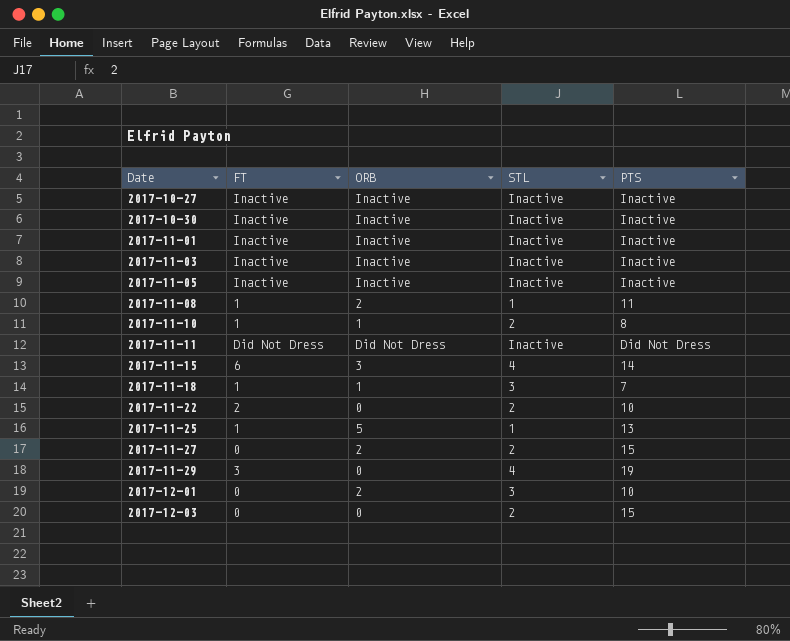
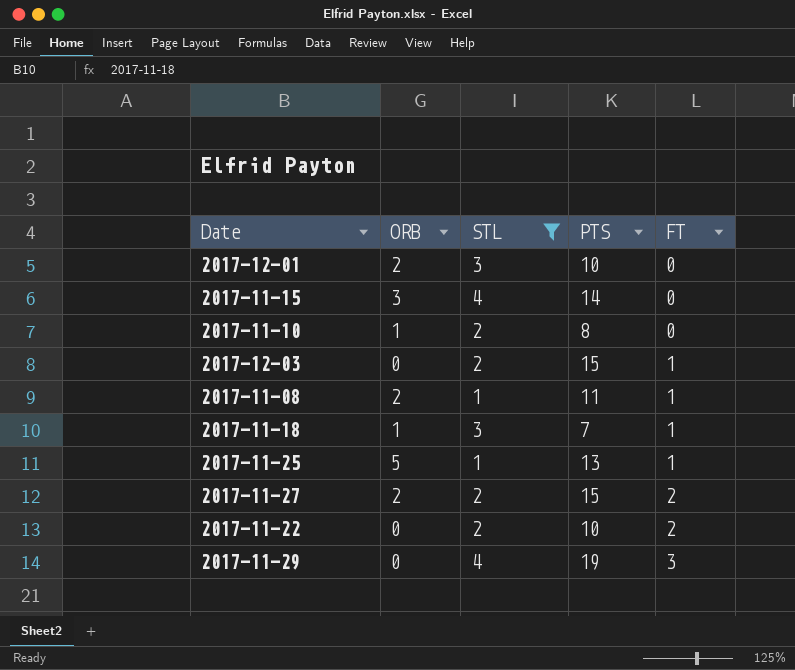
filter: none -> STL != Inactive
row order: Date ascending -> FT ascending
column FT | position: 2 -> 5
2017-11-15 | FT: 6 -> 0
2017-11-10 | FT: 1 -> 0
2017-12-03 | FT: 0 -> 1
2017-11-27 | FT: 0 -> 2

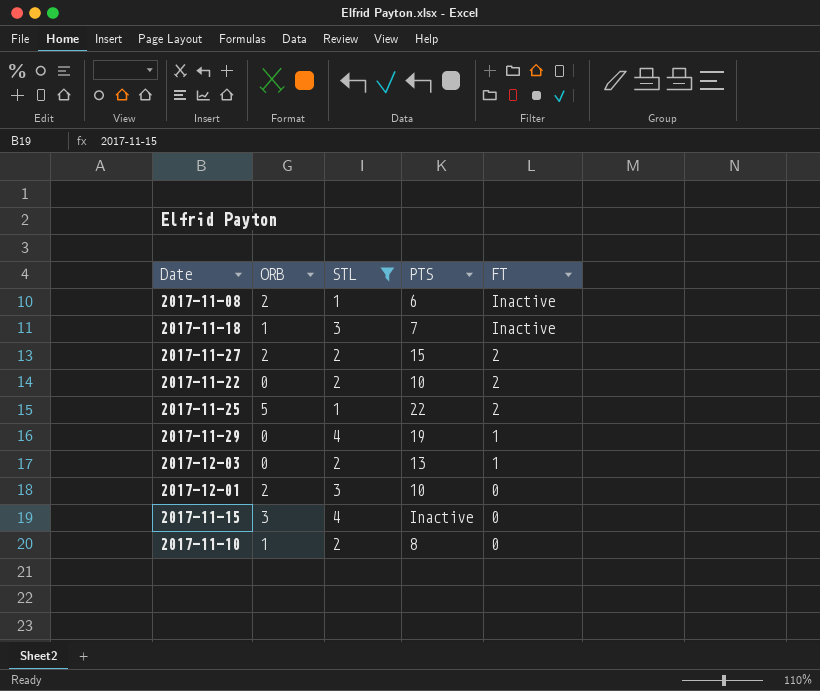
row order: FT ascending -> FT descending
2017-11-08 | PTS: 11 -> 6
2017-11-08 | FT: 1 -> Inactive
2017-11-18 | FT: 1 -> Inactive
2017-11-25 | PTS: 13 -> 22
2017-11-25 | FT: 1 -> 2
2017-11-29 | FT: 3 -> 1
2017-12-03 | PTS: 15 -> 13
2017-11-15 | PTS: 14 -> Inactive

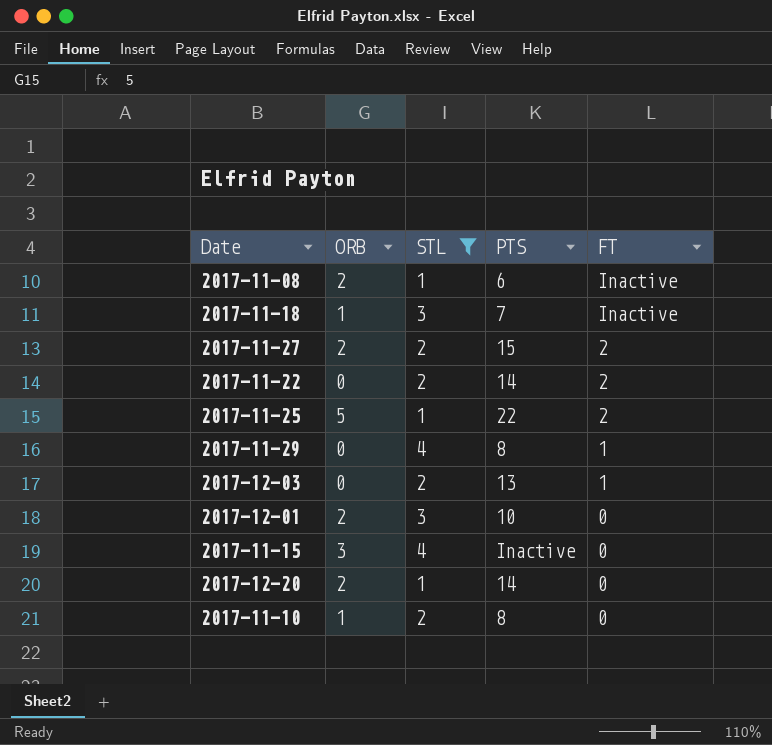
2017-11-22 | PTS: 10 -> 14
2017-11-29 | PTS: 19 -> 8
row 2017-12-20: none -> 2 | 1 | 14 | 0

